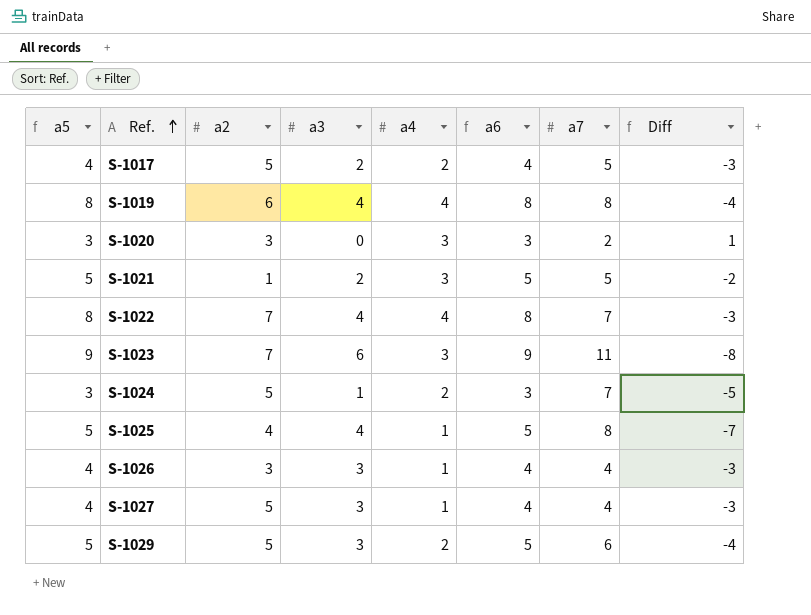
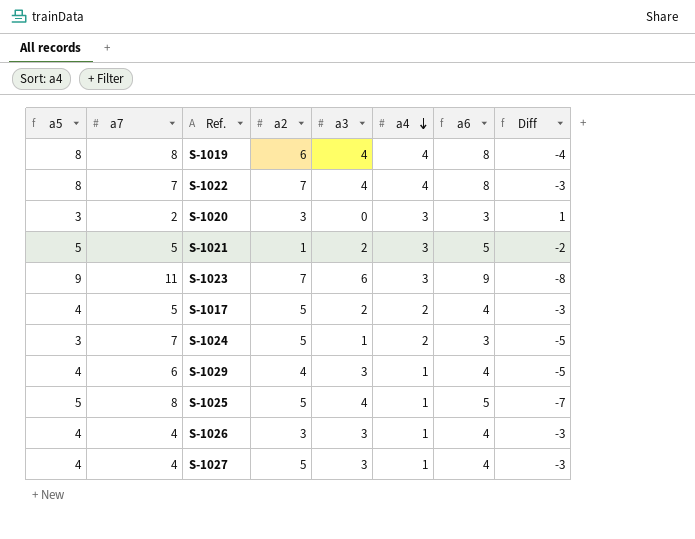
row order: Ref. ascending -> a4 descending
column a7 | position: 7 -> 2
S-1029 | a5: 5 -> 4
S-1029 | a2: 5 -> 4
S-1029 | a4: 2 -> 1
S-1029 | a6: 5 -> 4
S-1029 | Diff: -4 -> -5
S-1025 | a2: 4 -> 5

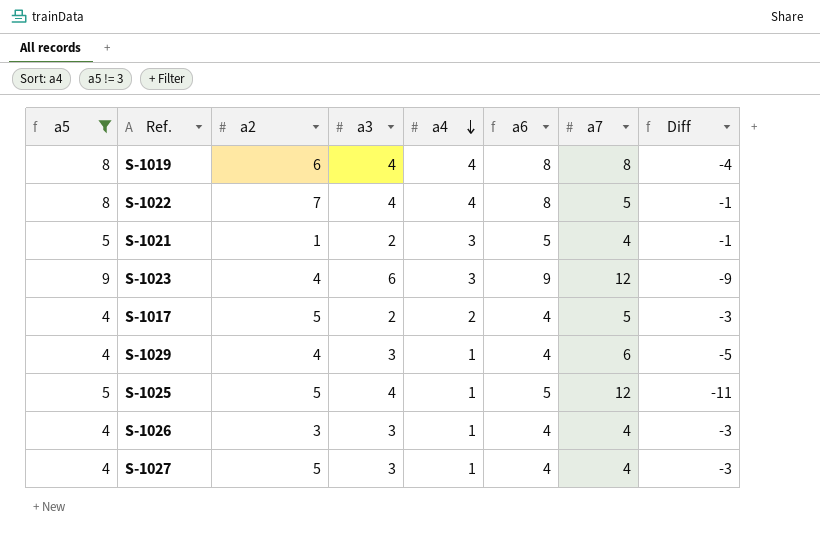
filter: none -> a5 != 3
column a7 | position: 2 -> 7
S-1022 | a7: 7 -> 5
S-1022 | Diff: -3 -> -1
S-1021 | a7: 5 -> 4
S-1021 | Diff: -2 -> -1
S-1023 | a2: 7 -> 4
S-1023 | a7: 11 -> 12
S-1023 | Diff: -8 -> -9
S-1025 | a7: 8 -> 12
S-1025 | Diff: -7 -> -11

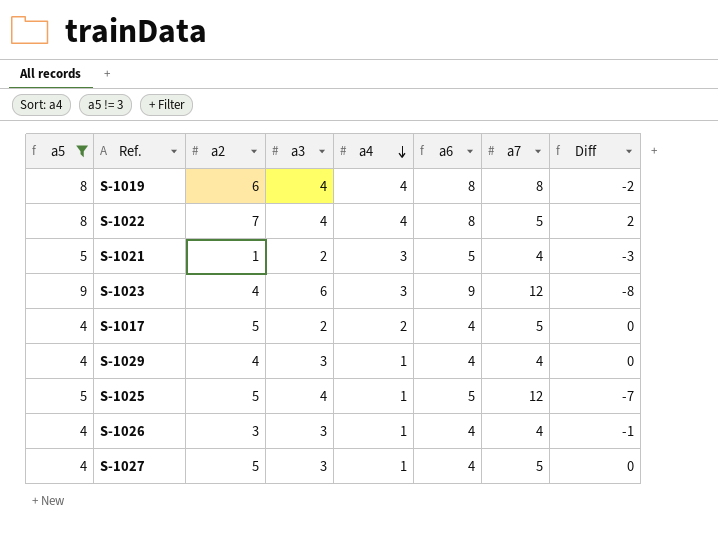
column Diff | formula: [a4] - [a7] -> [a2] - [a7]
S-1029 | a7: 6 -> 4
S-1027 | a7: 4 -> 5

